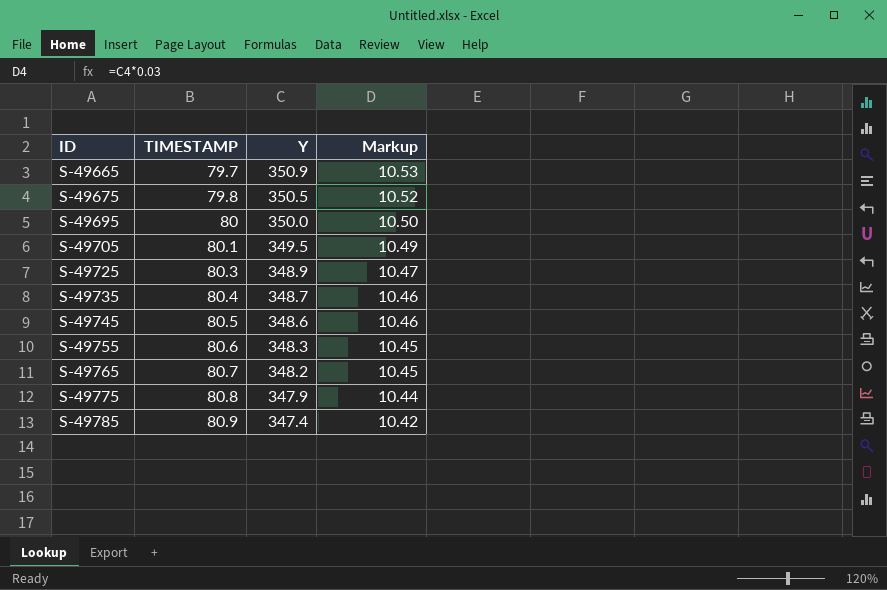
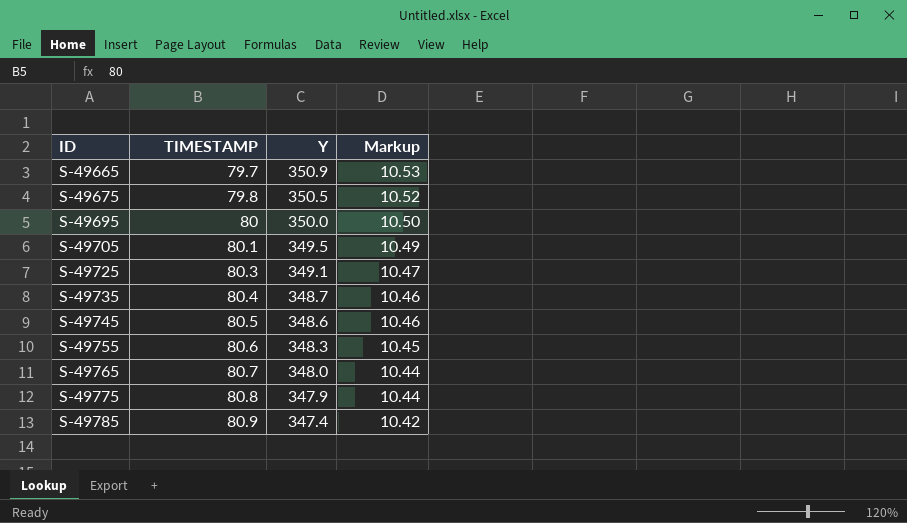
S-49725 | Y: 348.9 -> 349.1
S-49765 | Y: 348.2 -> 348.0
S-49765 | Markup: 10.45 -> 10.44

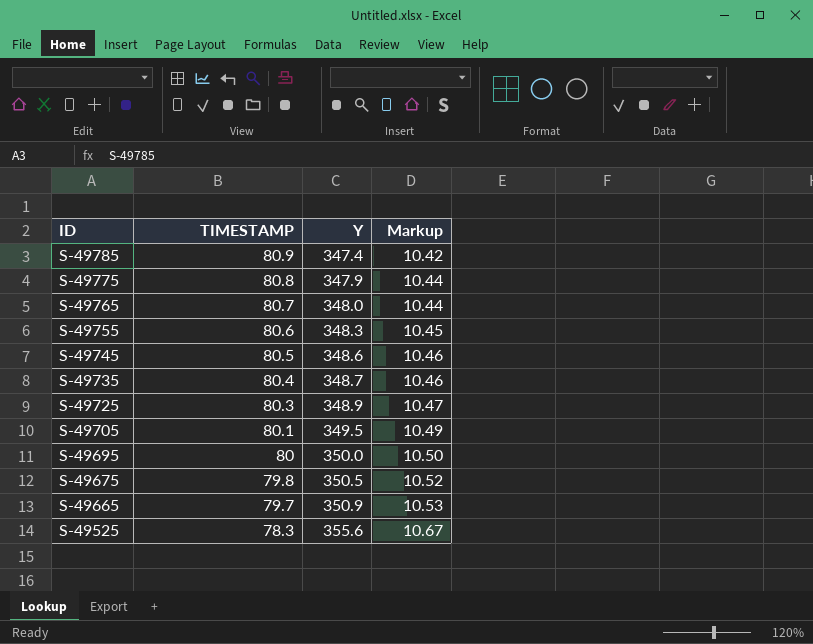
row order: ID ascending -> ID descending
S-49725 | Y: 349.1 -> 348.9
row S-49525: none -> 78.3 | 355.6 | 10.67

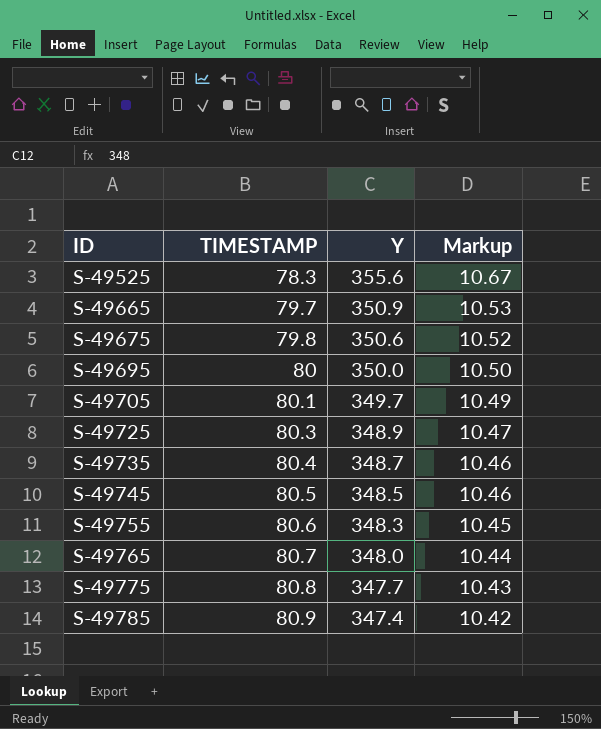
row order: ID descending -> ID ascending
S-49675 | Y: 350.5 -> 350.6
S-49705 | Y: 349.5 -> 349.7
S-49745 | Y: 348.6 -> 348.5
S-49775 | Y: 347.9 -> 347.7
S-49775 | Markup: 10.44 -> 10.43

